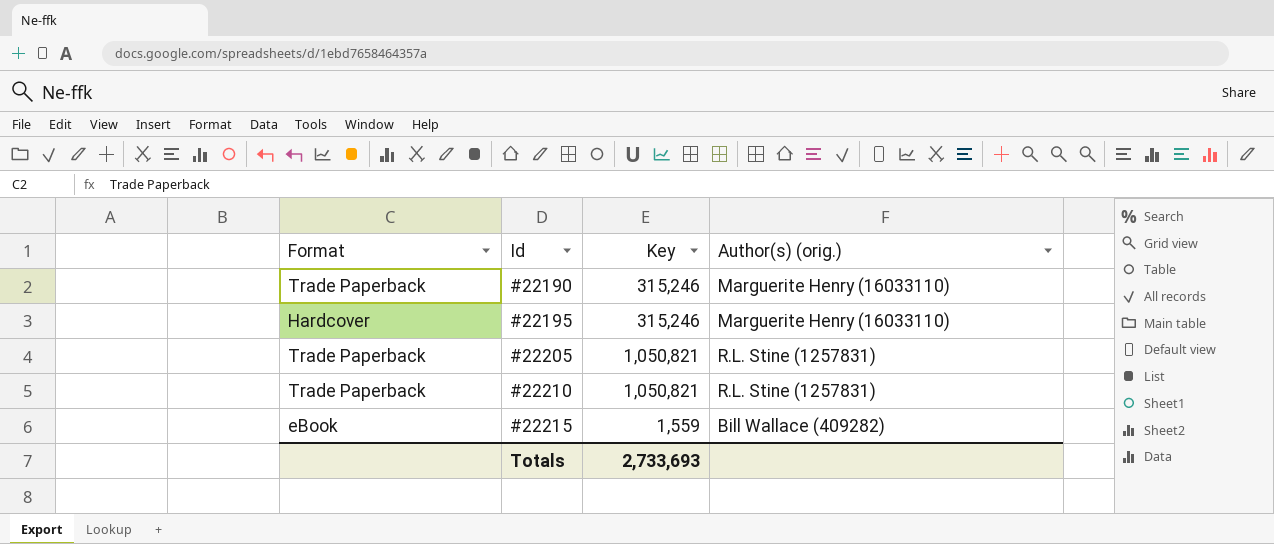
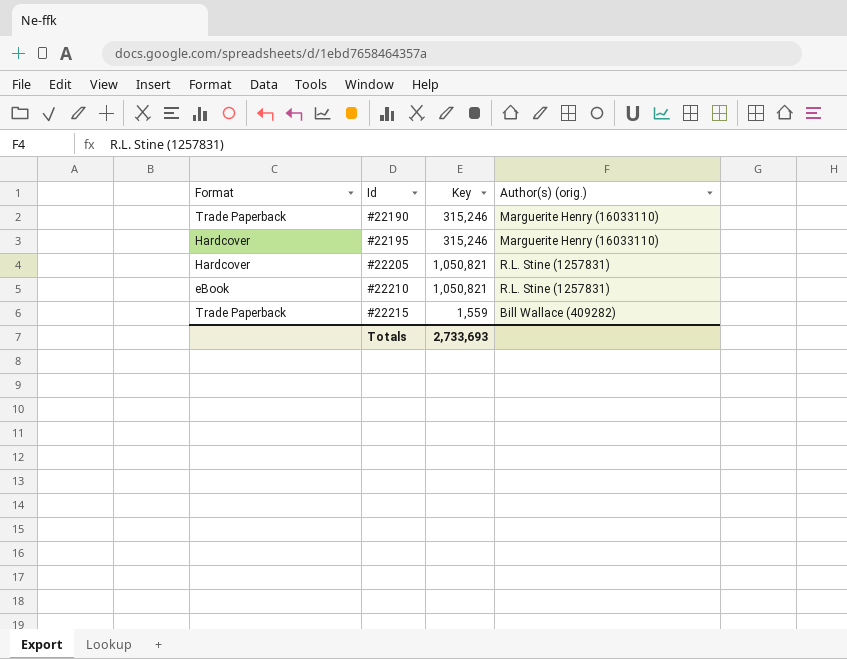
#22205 | Format: Trade Paperback -> Hardcover
#22210 | Format: Trade Paperback -> eBook
#22215 | Format: eBook -> Trade Paperback

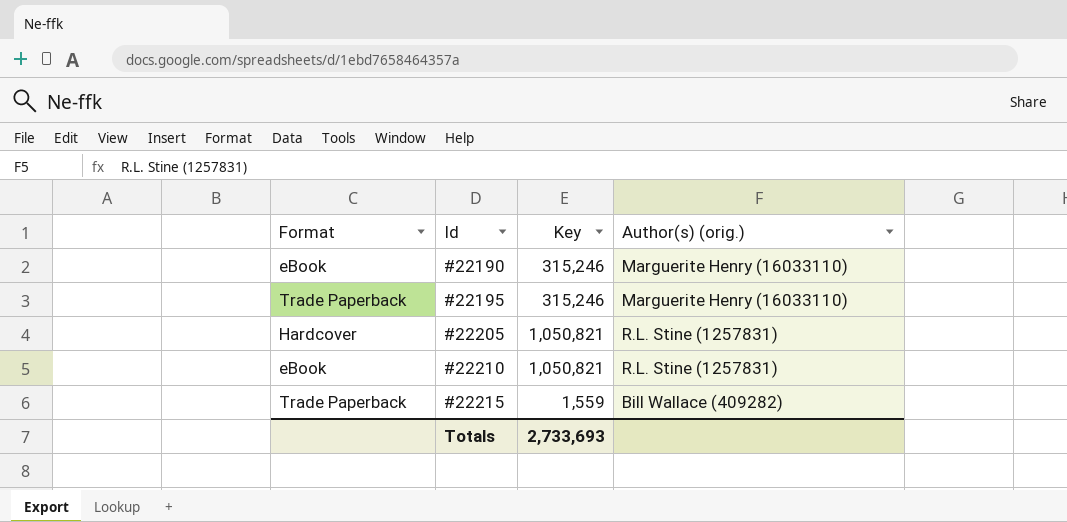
#22190 | Format: Trade Paperback -> eBook
#22195 | Format: Hardcover -> Trade Paperback

